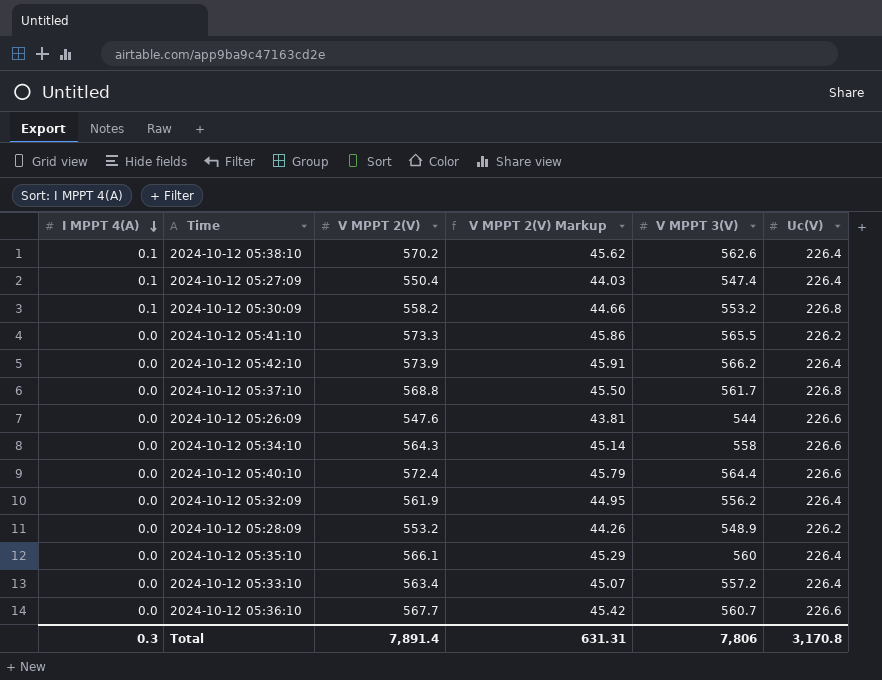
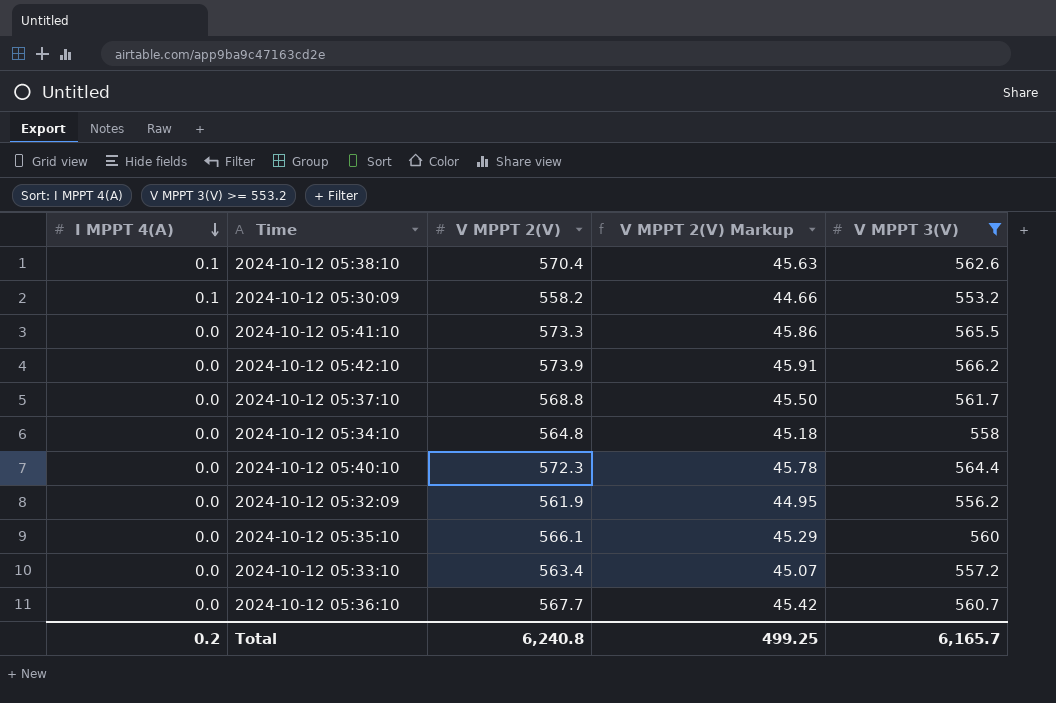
filter: none -> V MPPT 3(V) >= 553.2
column Uc(V) | position: 6 -> none
2024-10-12 05:38:10 | V MPPT 2(V): 570.2 -> 570.4
2024-10-12 05:38:10 | V MPPT 2(V) Markup: 45.62 -> 45.63
2024-10-12 05:34:10 | V MPPT 2(V): 564.3 -> 564.8
2024-10-12 05:34:10 | V MPPT 2(V) Markup: 45.14 -> 45.18
2024-10-12 05:40:10 | V MPPT 2(V): 572.4 -> 572.3
2024-10-12 05:40:10 | V MPPT 2(V) Markup: 45.79 -> 45.78
Total | I MPPT 4(A): 0.3 -> 0.2
Total | V MPPT 2(V): 7,891.4 -> 6,240.8
Total | V MPPT 2(V) Markup: 631.31 -> 499.25
Total | V MPPT 3(V): 7,806 -> 6,165.7

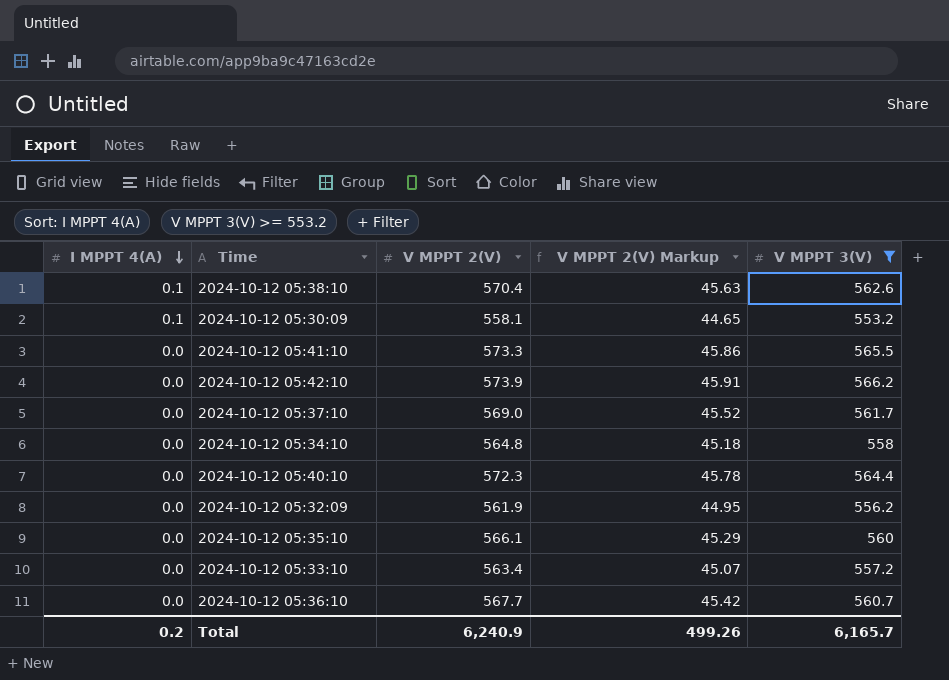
2024-10-12 05:30:09 | V MPPT 2(V): 558.2 -> 558.1
2024-10-12 05:30:09 | V MPPT 2(V) Markup: 44.66 -> 44.65
2024-10-12 05:37:10 | V MPPT 2(V): 568.8 -> 569.0
2024-10-12 05:37:10 | V MPPT 2(V) Markup: 45.50 -> 45.52
Total | V MPPT 2(V): 6,240.8 -> 6,240.9
Total | V MPPT 2(V) Markup: 499.25 -> 499.26

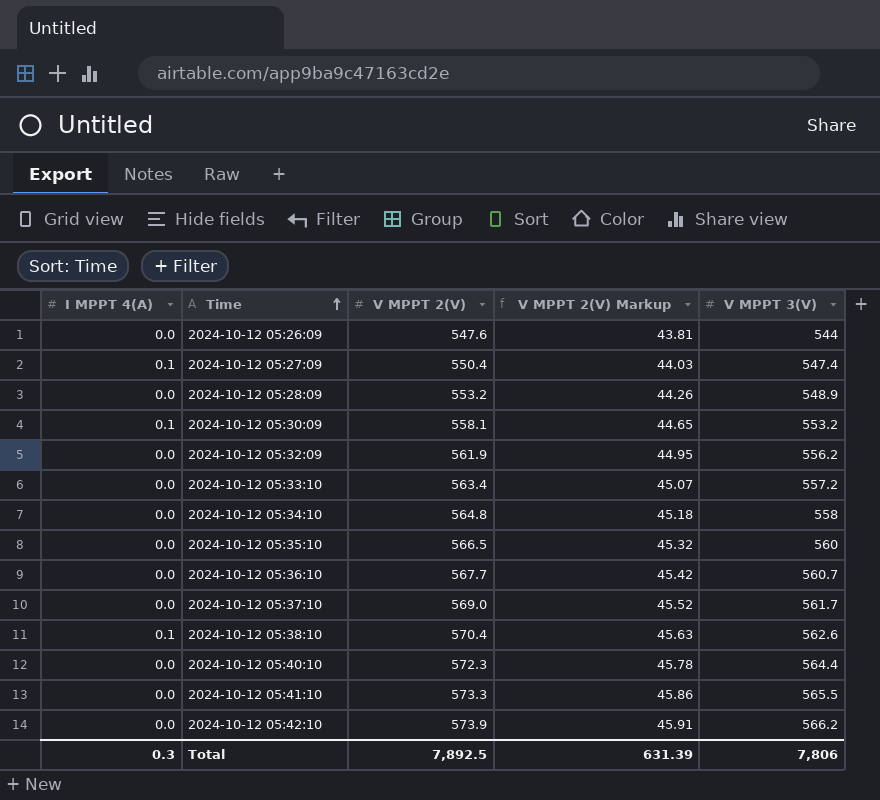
filter: V MPPT 3(V) >= 553.2 -> none
row order: I MPPT 4(A) descending -> Time ascending
2024-10-12 05:35:10 | V MPPT 2(V): 566.1 -> 566.5
2024-10-12 05:35:10 | V MPPT 2(V) Markup: 45.29 -> 45.32
Total | I MPPT 4(A): 0.2 -> 0.3
Total | V MPPT 2(V): 6,240.9 -> 7,892.5
Total | V MPPT 2(V) Markup: 499.26 -> 631.39
Total | V MPPT 3(V): 6,165.7 -> 7,806

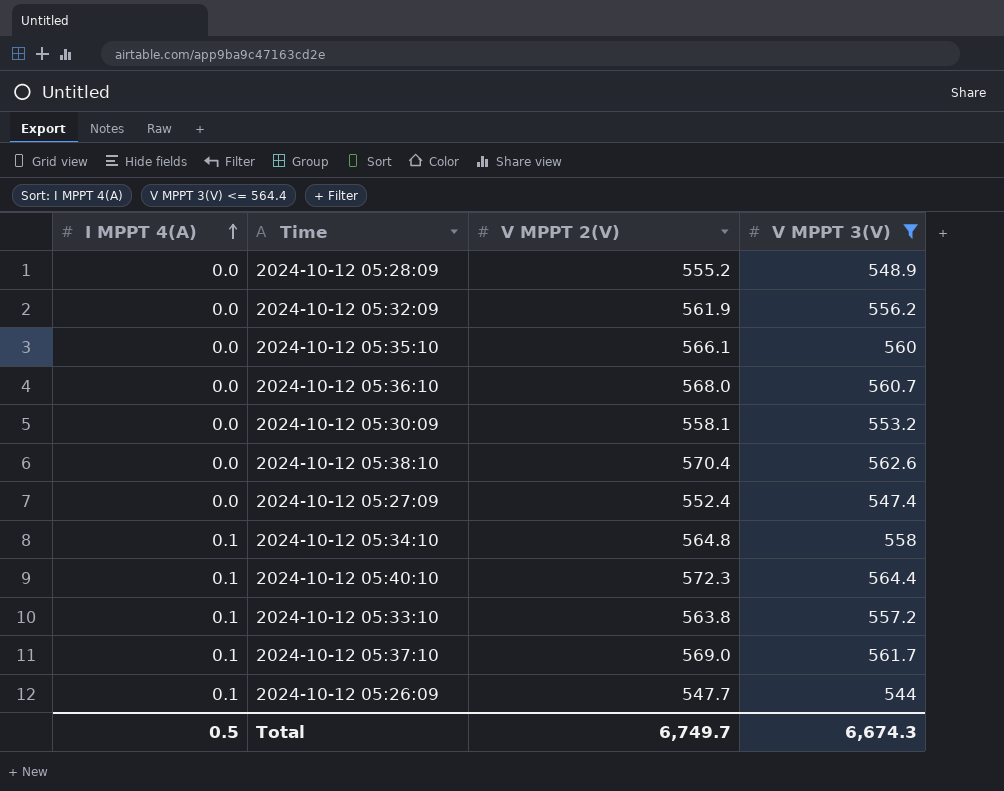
filter: none -> V MPPT 3(V) <= 564.4
row order: Time ascending -> I MPPT 4(A) ascending
column V MPPT 2(V) Markup | formula: [V MPPT 2(V)] * 0.08 -> none
2024-10-12 05:28:09 | V MPPT 2(V): 553.2 -> 555.2
2024-10-12 05:35:10 | V MPPT 2(V): 566.5 -> 566.1
2024-10-12 05:36:10 | V MPPT 2(V): 567.7 -> 568.0
2024-10-12 05:30:09 | I MPPT 4(A): 0.1 -> 0.0
2024-10-12 05:38:10 | I MPPT 4(A): 0.1 -> 0.0
2024-10-12 05:27:09 | I MPPT 4(A): 0.1 -> 0.0
2024-10-12 05:27:09 | V MPPT 2(V): 550.4 -> 552.4
2024-10-12 05:34:10 | I MPPT 4(A): 0.0 -> 0.1
2024-10-12 05:40:10 | I MPPT 4(A): 0.0 -> 0.1
2024-10-12 05:33:10 | I MPPT 4(A): 0.0 -> 0.1
2024-10-12 05:33:10 | V MPPT 2(V): 563.4 -> 563.8
2024-10-12 05:37:10 | I MPPT 4(A): 0.0 -> 0.1
2024-10-12 05:26:09 | I MPPT 4(A): 0.0 -> 0.1
2024-10-12 05:26:09 | V MPPT 2(V): 547.6 -> 547.7
Total | I MPPT 4(A): 0.3 -> 0.5
Total | V MPPT 2(V): 7,892.5 -> 6,749.7
Total | V MPPT 3(V): 7,806 -> 6,674.3

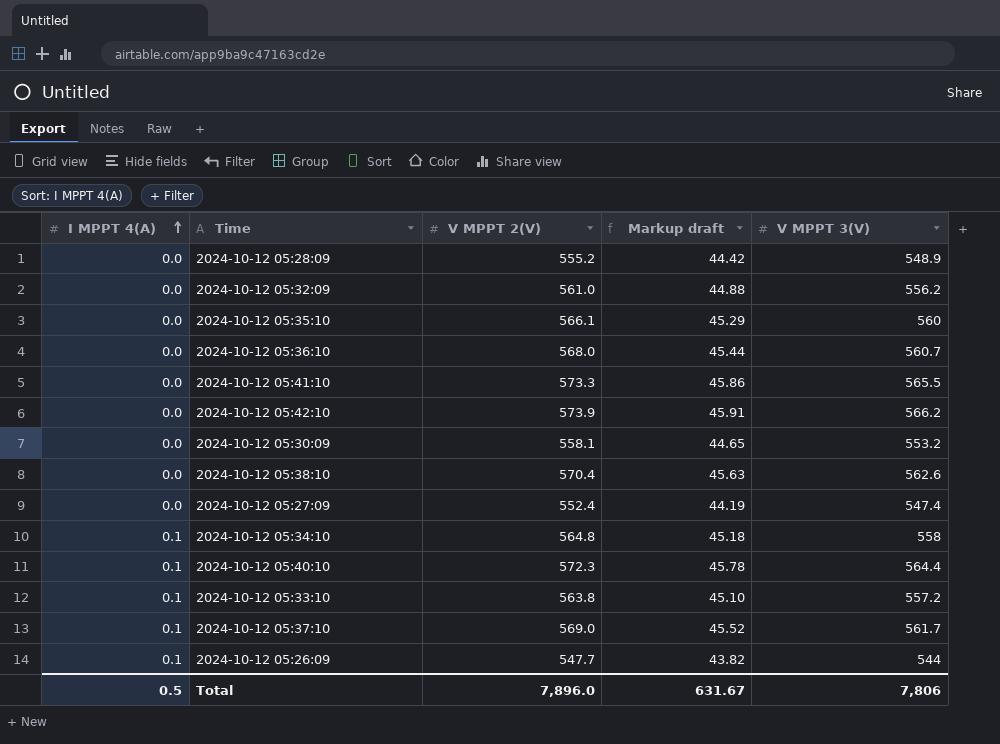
filter: V MPPT 3(V) <= 564.4 -> none
column Markup draft | formula: none -> [V MPPT 2(V)] * 0.08
2024-10-12 05:32:09 | V MPPT 2(V): 561.9 -> 561.0
Total | V MPPT 2(V): 6,749.7 -> 7,896.0
Total | V MPPT 3(V): 6,674.3 -> 7,806

